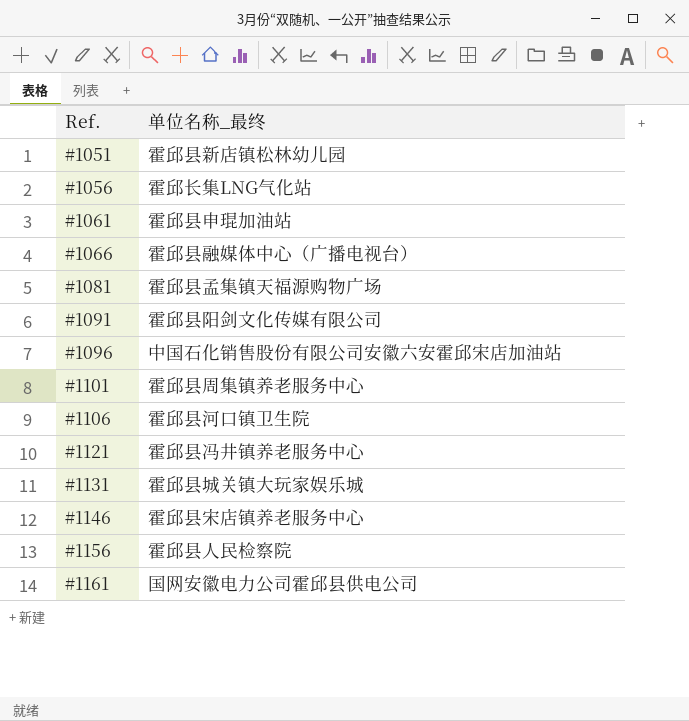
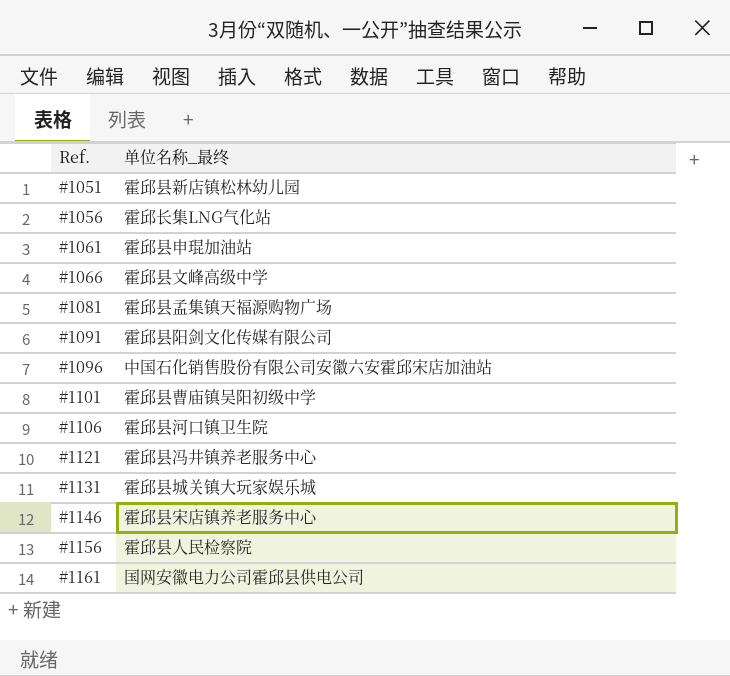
#1066 | 单位名称_最终: 霍邱县融媒体中心（广播电视台） -> 霍邱县文峰高级中学
#1101 | 单位名称_最终: 霍邱县周集镇养老服务中心 -> 霍邱县曹庙镇吴阳初级中学

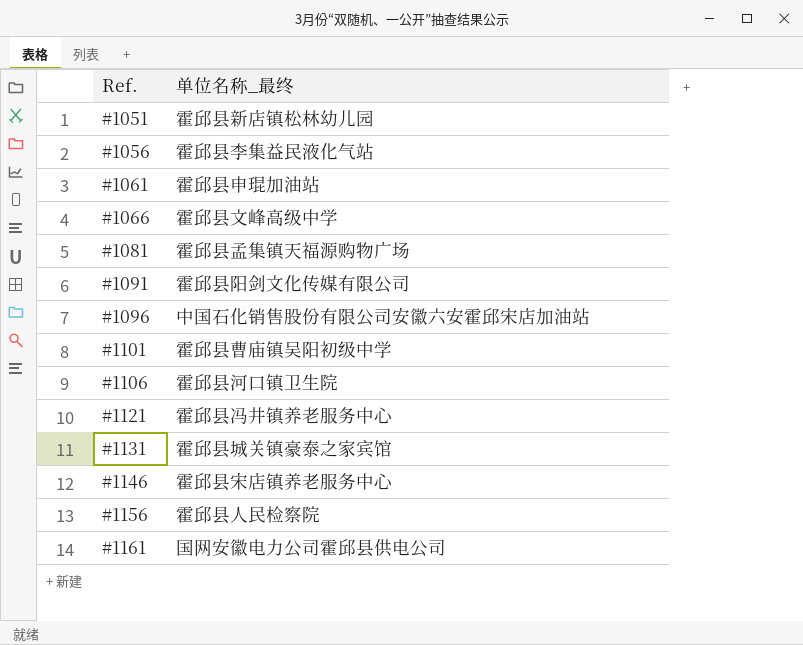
#1056 | 单位名称_最终: 霍邱长集LNG气化站 -> 霍邱县李集益民液化气站
#1131 | 单位名称_最终: 霍邱县城关镇大玩家娱乐城 -> 霍邱县城关镇豪泰之家宾馆

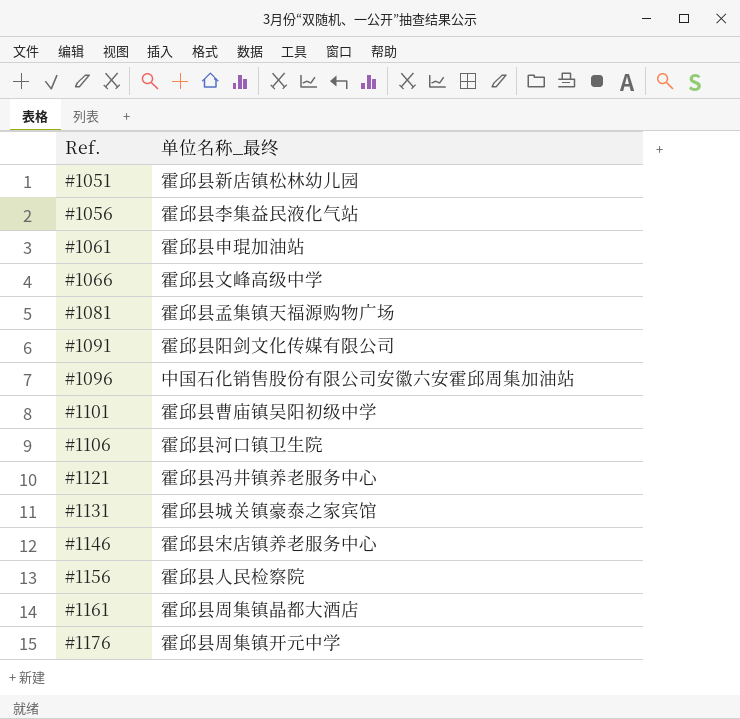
#1096 | 单位名称_最终: 中国石化销售股份有限公司安徽六安霍邱宋店加油站 -> 中国石化销售股份有限公司安徽六安霍邱周集加油站
#1161 | 单位名称_最终: 国网安徽电力公司霍邱县供电公司 -> 霍邱县周集镇晶都大酒店
row #1176: none -> 霍邱县周集镇开元中学

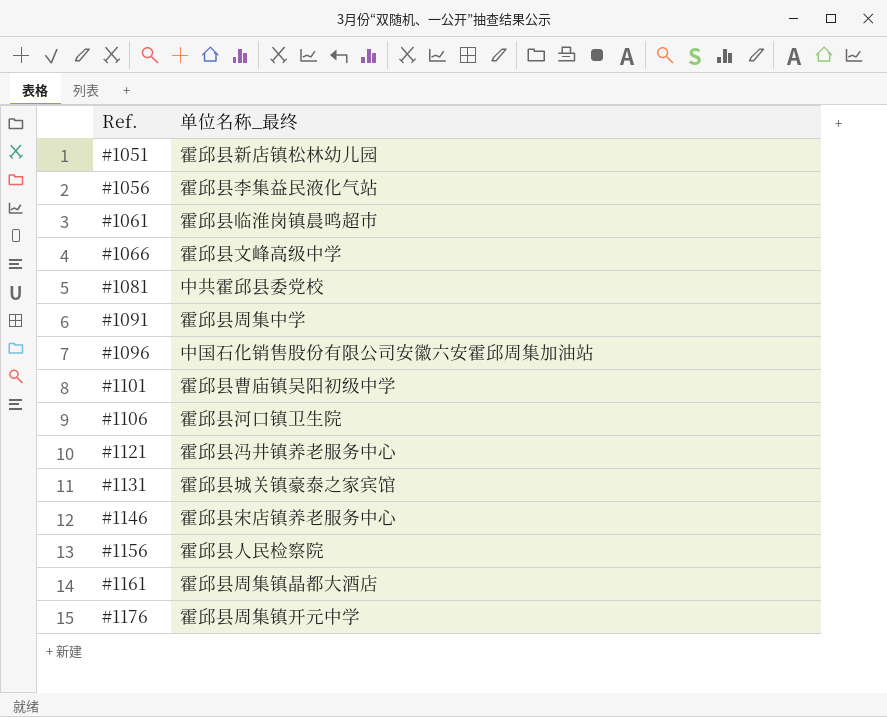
#1061 | 单位名称_最终: 霍邱县申琨加油站 -> 霍邱县临淮岗镇晨鸣超市
#1081 | 单位名称_最终: 霍邱县孟集镇天福源购物广场 -> 中共霍邱县委党校
#1091 | 单位名称_最终: 霍邱县阳剑文化传媒有限公司 -> 霍邱县周集中学

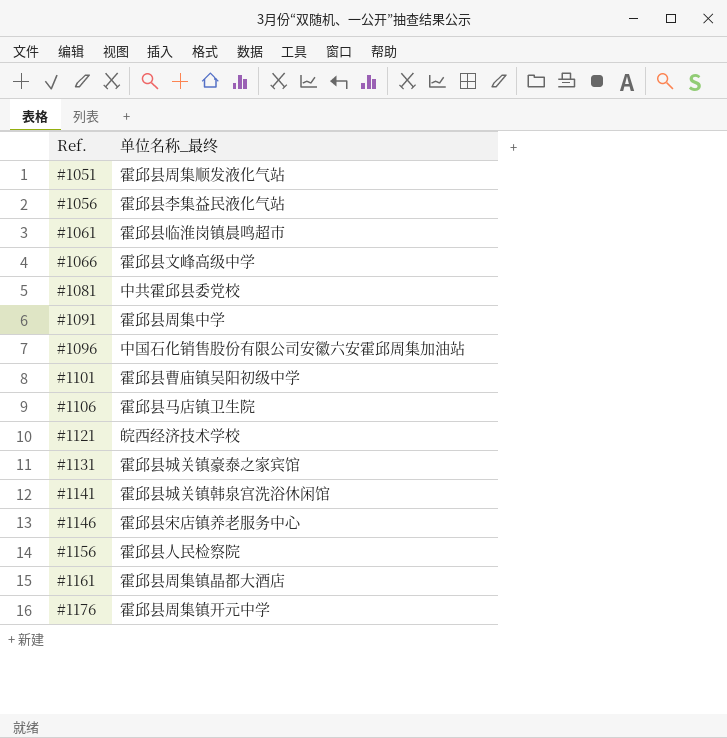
#1051 | 单位名称_最终: 霍邱县新店镇松林幼儿园 -> 霍邱县周集顺发液化气站
#1106 | 单位名称_最终: 霍邱县河口镇卫生院 -> 霍邱县马店镇卫生院
#1121 | 单位名称_最终: 霍邱县冯井镇养老服务中心 -> 皖西经济技术学校
row #1141: none -> 霍邱县城关镇韩泉宫洗浴休闲馆

